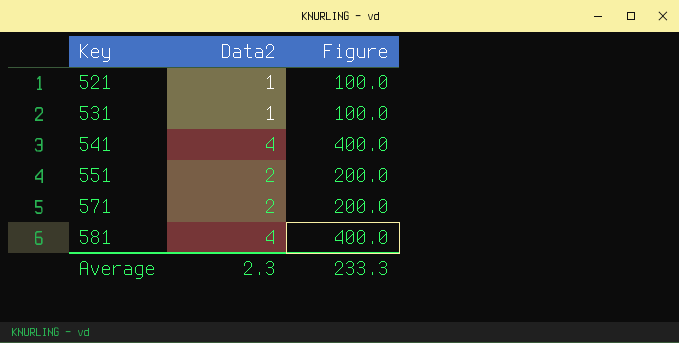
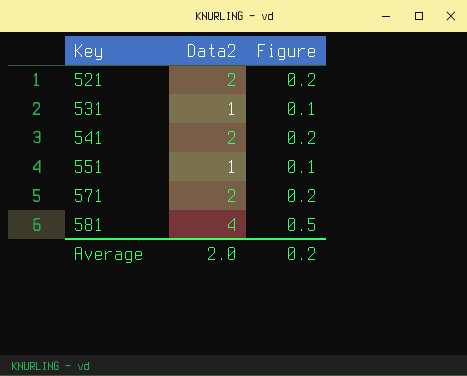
column Figure | formula: [Data2] * 100 -> [Data2] * 0.12
521 | Data2: 1 -> 2
541 | Data2: 4 -> 2
551 | Data2: 2 -> 1
Average | Data2: 2.3 -> 2.0
Average | Figure: 233.3 -> 0.2

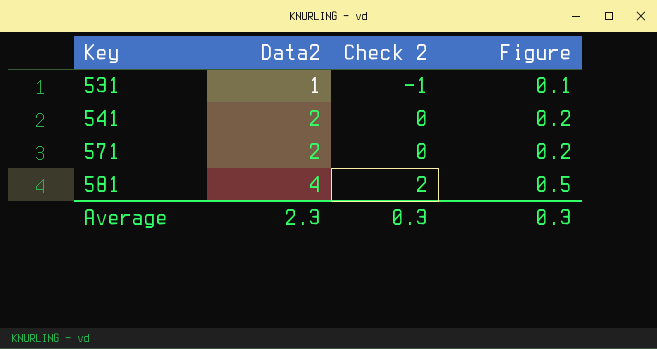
column Check 2 | formula: none -> [Data2] - 2
row 521: 2 | 0.2 -> none
row 551: 1 | 0.1 -> none
Average | Data2: 2.0 -> 2.3
Average | Figure: 0.2 -> 0.3

